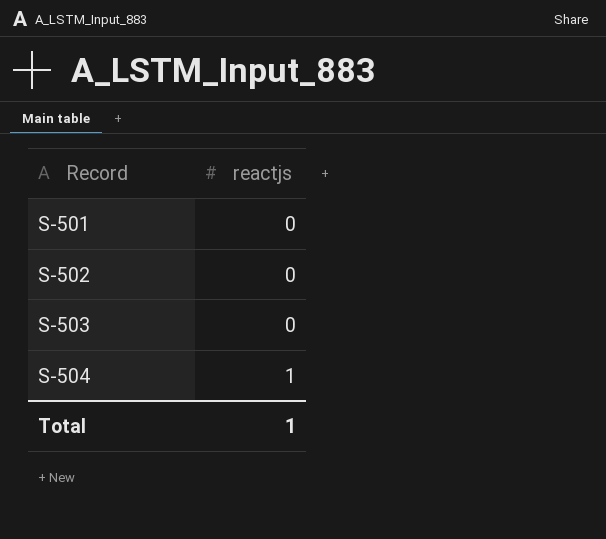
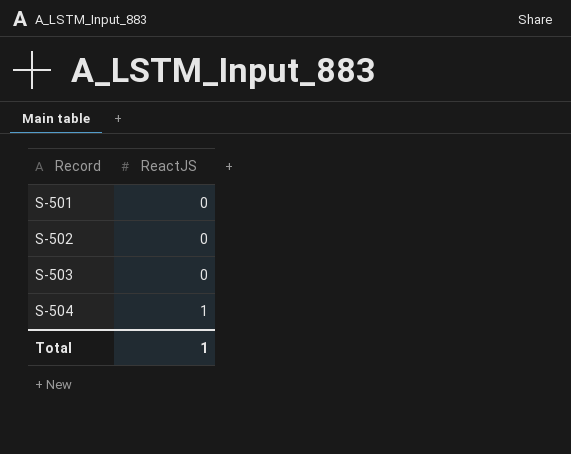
column name: reactjs -> ReactJS

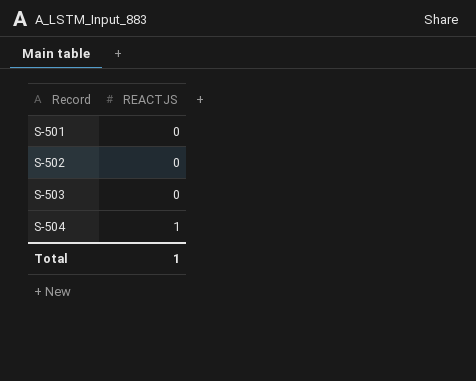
column name: ReactJS -> REACTJS

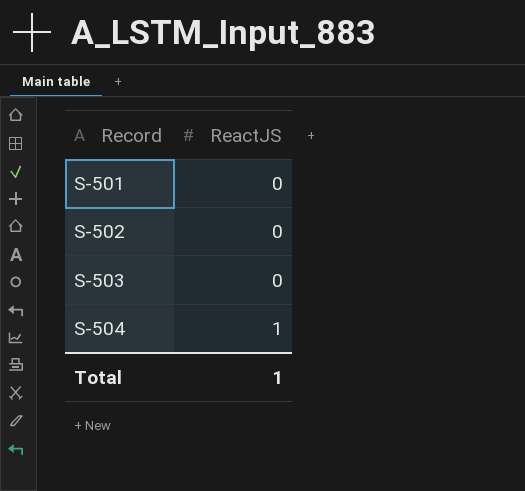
column name: REACTJS -> ReactJS

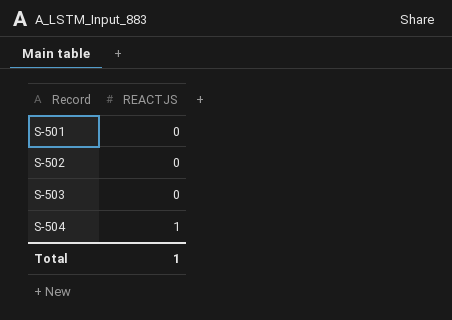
column name: ReactJS -> REACTJS

